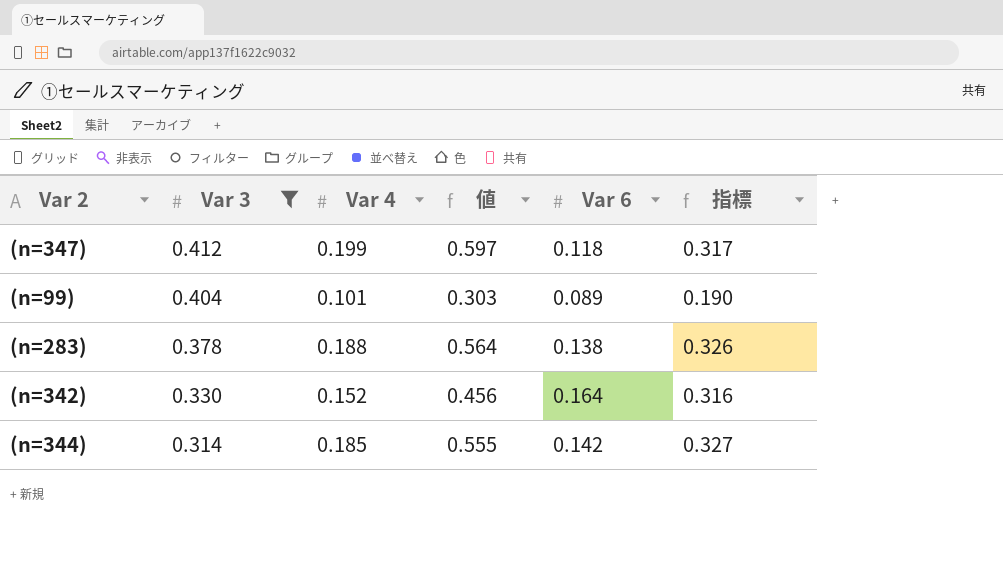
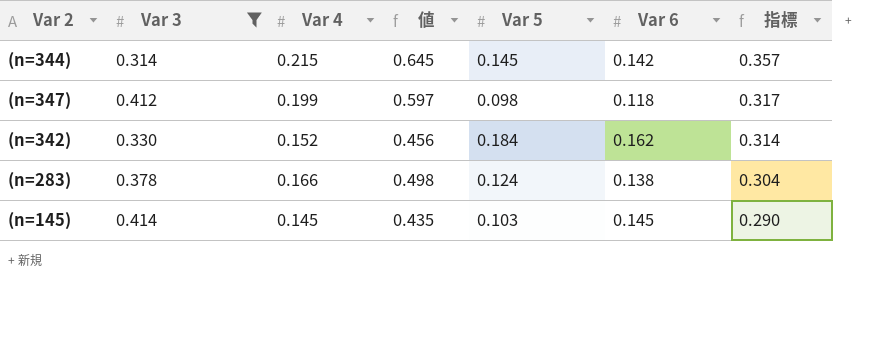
row order: Var 3 descending -> 指標 descending
column Var 5 | position: none -> 5
row (n=99): 0.404 | 0.101 | 0.303 | 0.089 | 0.190 -> none
(n=344) | Var 4: 0.185 -> 0.215
(n=344) | 値: 0.555 -> 0.645
(n=344) | 指標: 0.327 -> 0.357
(n=342) | Var 6: 0.164 -> 0.162
(n=342) | 指標: 0.316 -> 0.314
(n=283) | Var 4: 0.188 -> 0.166
(n=283) | 値: 0.564 -> 0.498
(n=283) | 指標: 0.326 -> 0.304
row (n=145): none -> 0.414 | 0.145 | 0.435 | 0.103 | 0.145 | 0.290

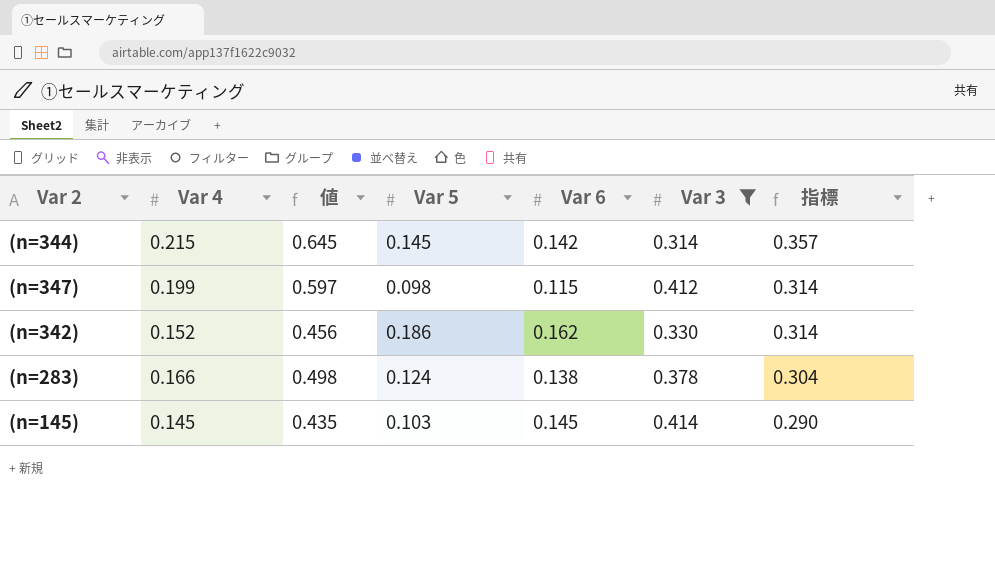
column Var 3 | position: 2 -> 6
(n=347) | Var 6: 0.118 -> 0.115
(n=347) | 指標: 0.317 -> 0.314
(n=342) | Var 5: 0.184 -> 0.186

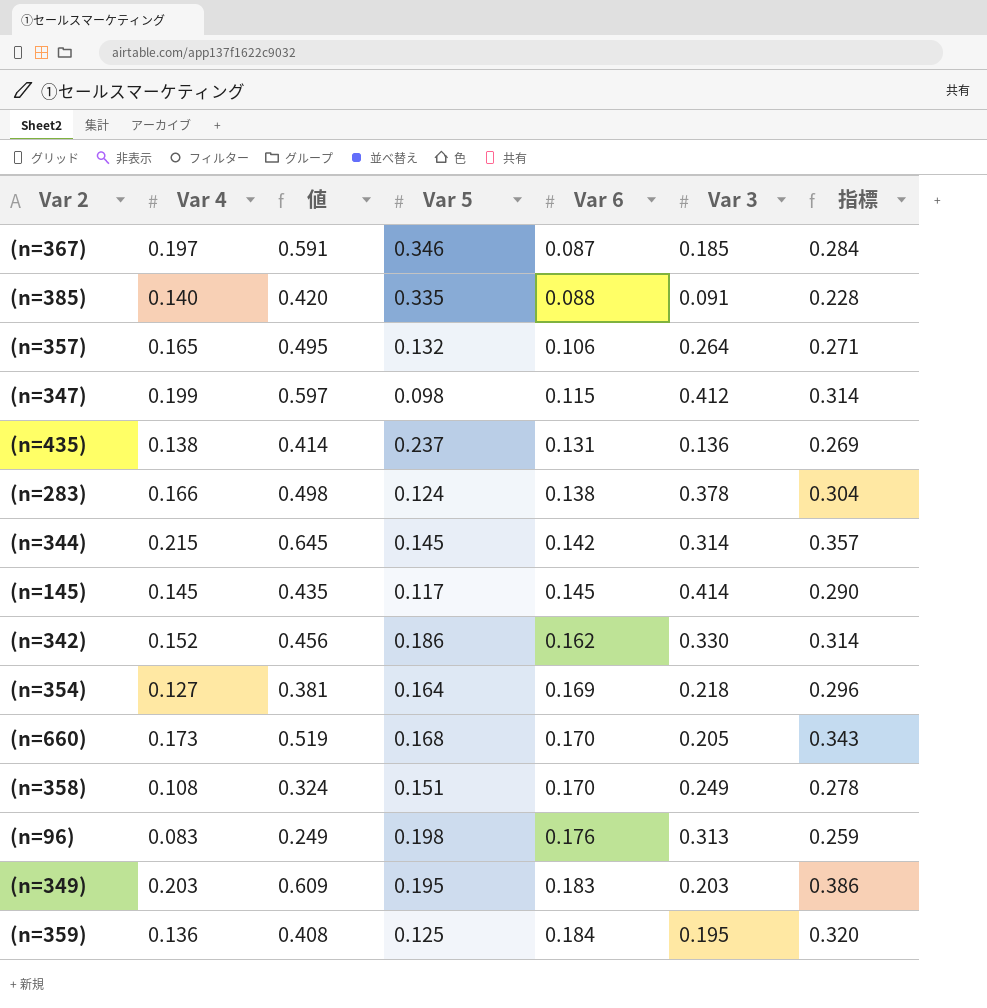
filter: Var 3 >= 0.314 -> none
row order: 指標 descending -> Var 6 ascending
(n=145) | Var 5: 0.103 -> 0.117

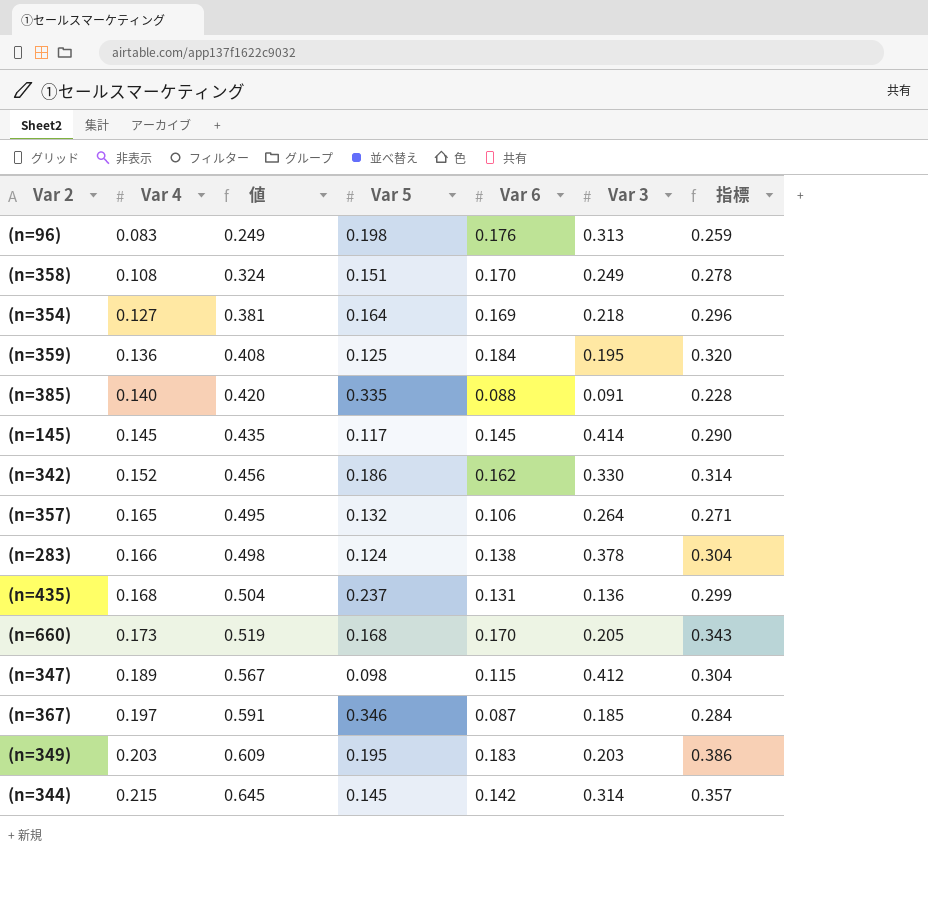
row order: Var 6 ascending -> Var 4 ascending
(n=435) | Var 4: 0.138 -> 0.168
(n=435) | 値: 0.414 -> 0.504
(n=435) | 指標: 0.269 -> 0.299
(n=347) | Var 4: 0.199 -> 0.189
(n=347) | 値: 0.597 -> 0.567
(n=347) | 指標: 0.314 -> 0.304

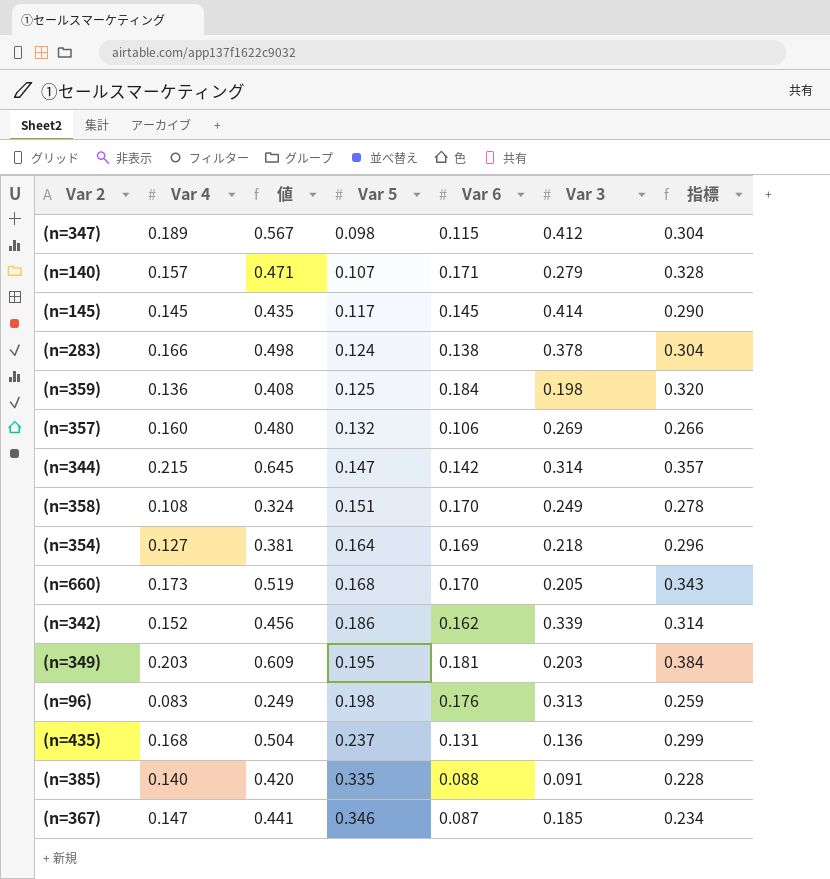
row order: Var 4 ascending -> Var 5 ascending
row (n=140): none -> 0.157 | 0.471 | 0.107 | 0.171 | 0.279 | 0.328
(n=359) | Var 3: 0.195 -> 0.198
(n=357) | Var 4: 0.165 -> 0.160
(n=357) | 値: 0.495 -> 0.480
(n=357) | Var 3: 0.264 -> 0.269
(n=357) | 指標: 0.271 -> 0.266
(n=344) | Var 5: 0.145 -> 0.147
(n=342) | Var 3: 0.330 -> 0.339
(n=349) | Var 6: 0.183 -> 0.181
(n=349) | 指標: 0.386 -> 0.384
(n=367) | Var 4: 0.197 -> 0.147
(n=367) | 値: 0.591 -> 0.441
(n=367) | 指標: 0.284 -> 0.234

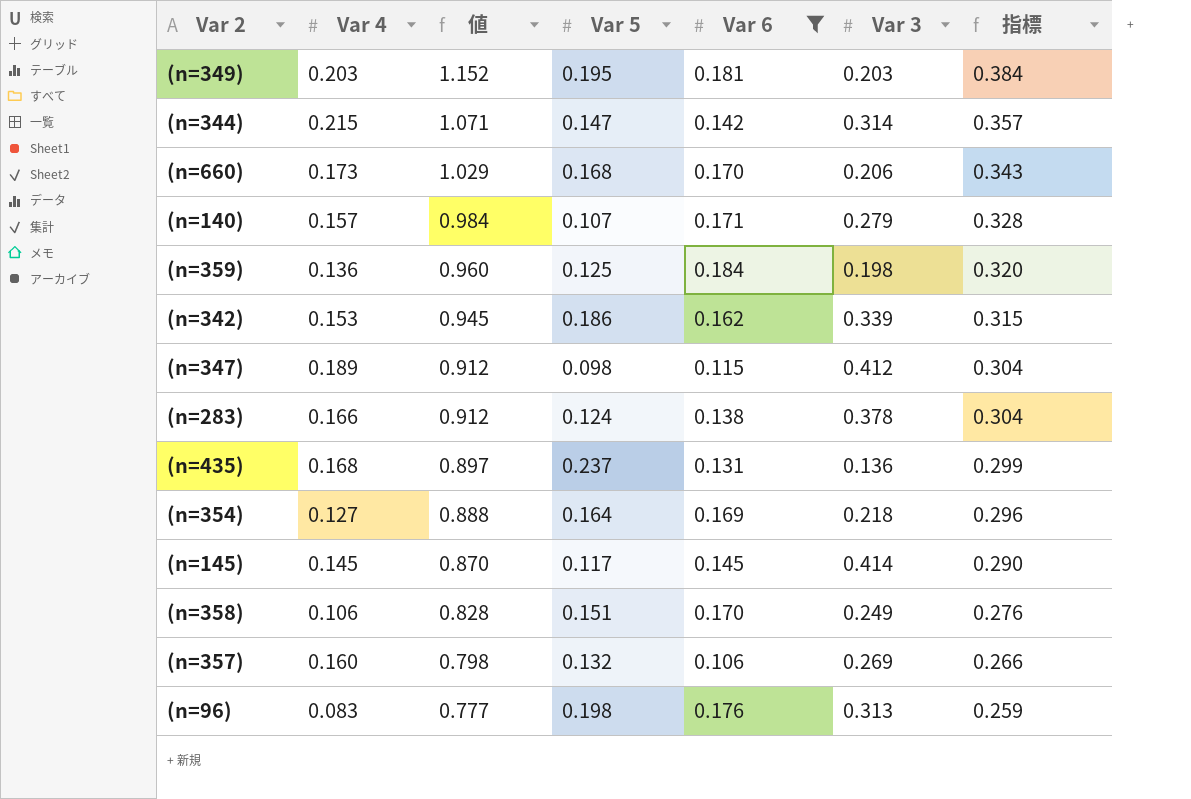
filter: none -> Var 6 >= 0.106
row order: Var 5 ascending -> 値 descending
column 値 | formula: [Var 4] * 3 -> [指標] * 3
(n=660) | Var 3: 0.205 -> 0.206
(n=342) | Var 4: 0.152 -> 0.153
(n=342) | 指標: 0.314 -> 0.315
(n=358) | Var 4: 0.108 -> 0.106
(n=358) | 指標: 0.278 -> 0.276

